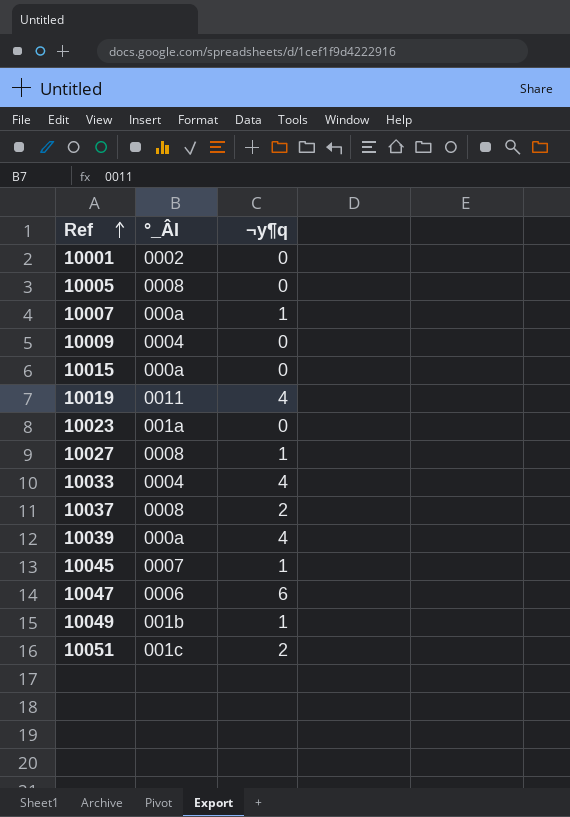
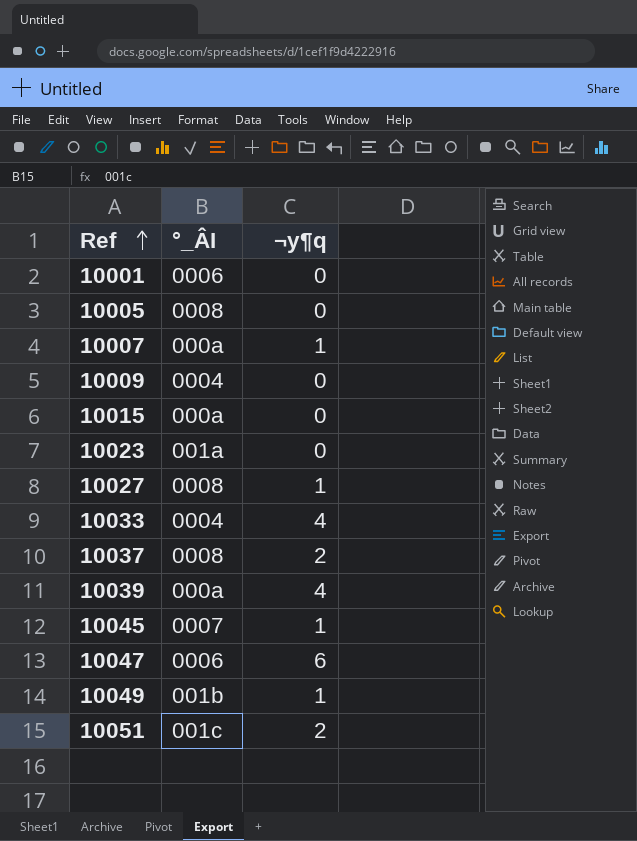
row 10019: 0011 | 4 -> none
10001 | °_ÂI: 0002 -> 0006

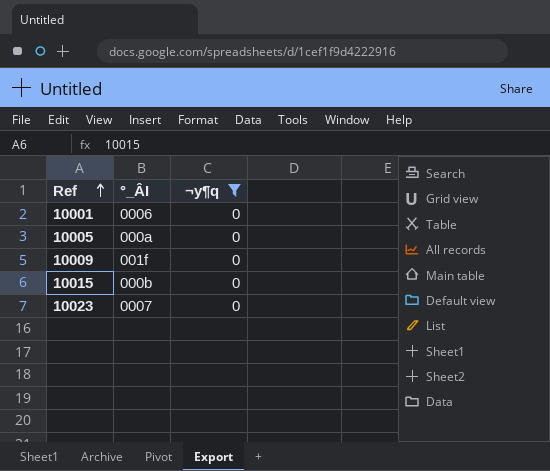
filter: none -> ¬y¶q = 0
10005 | °_ÂI: 0008 -> 000a
10009 | °_ÂI: 0004 -> 001f
10015 | °_ÂI: 000a -> 000b
10023 | °_ÂI: 001a -> 0007

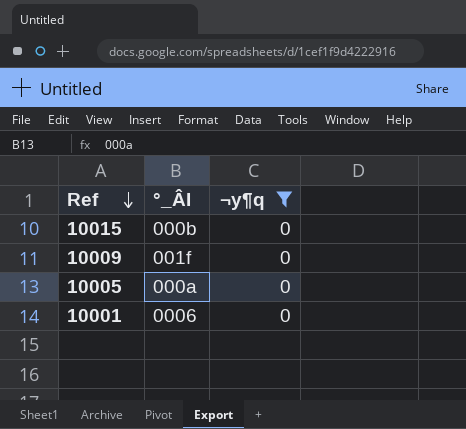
row order: Ref ascending -> Ref descending
row 10023: 0007 | 0 -> none

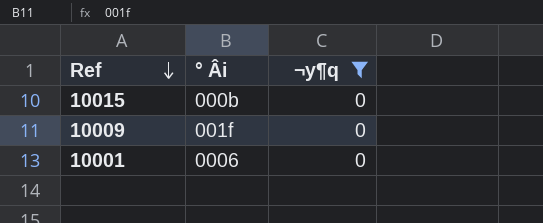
column name: °_ÂI -> ° Âi
row 10005: 000a | 0 -> none

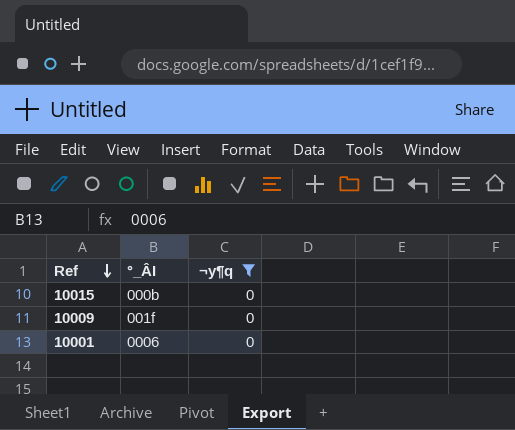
column name: ° Âi -> °_ÂI

